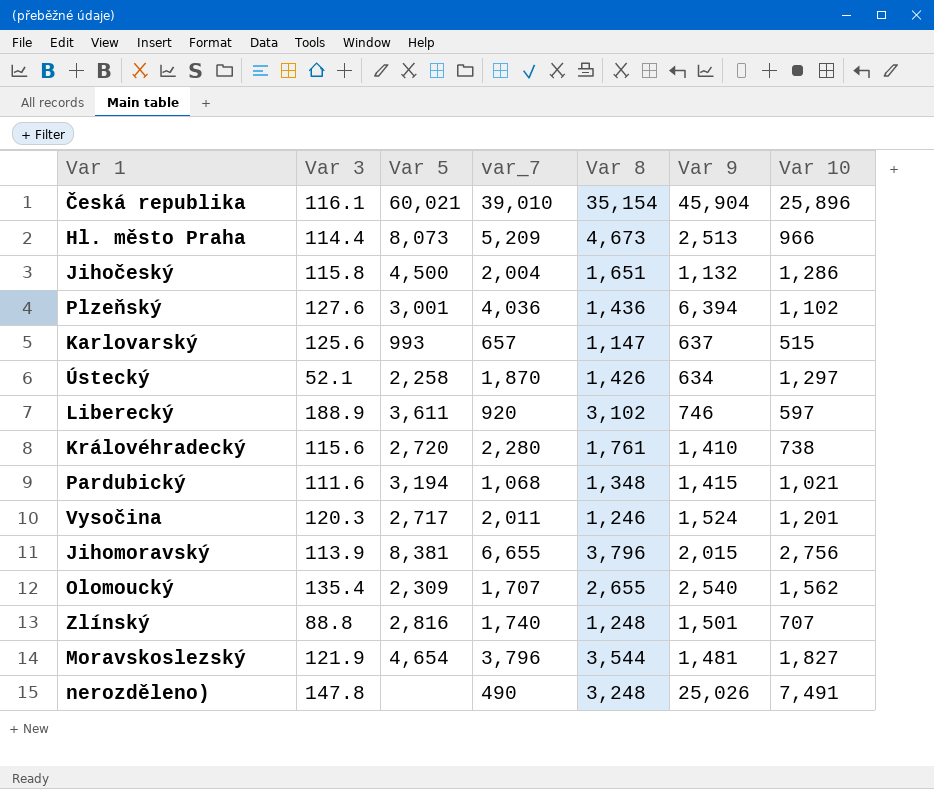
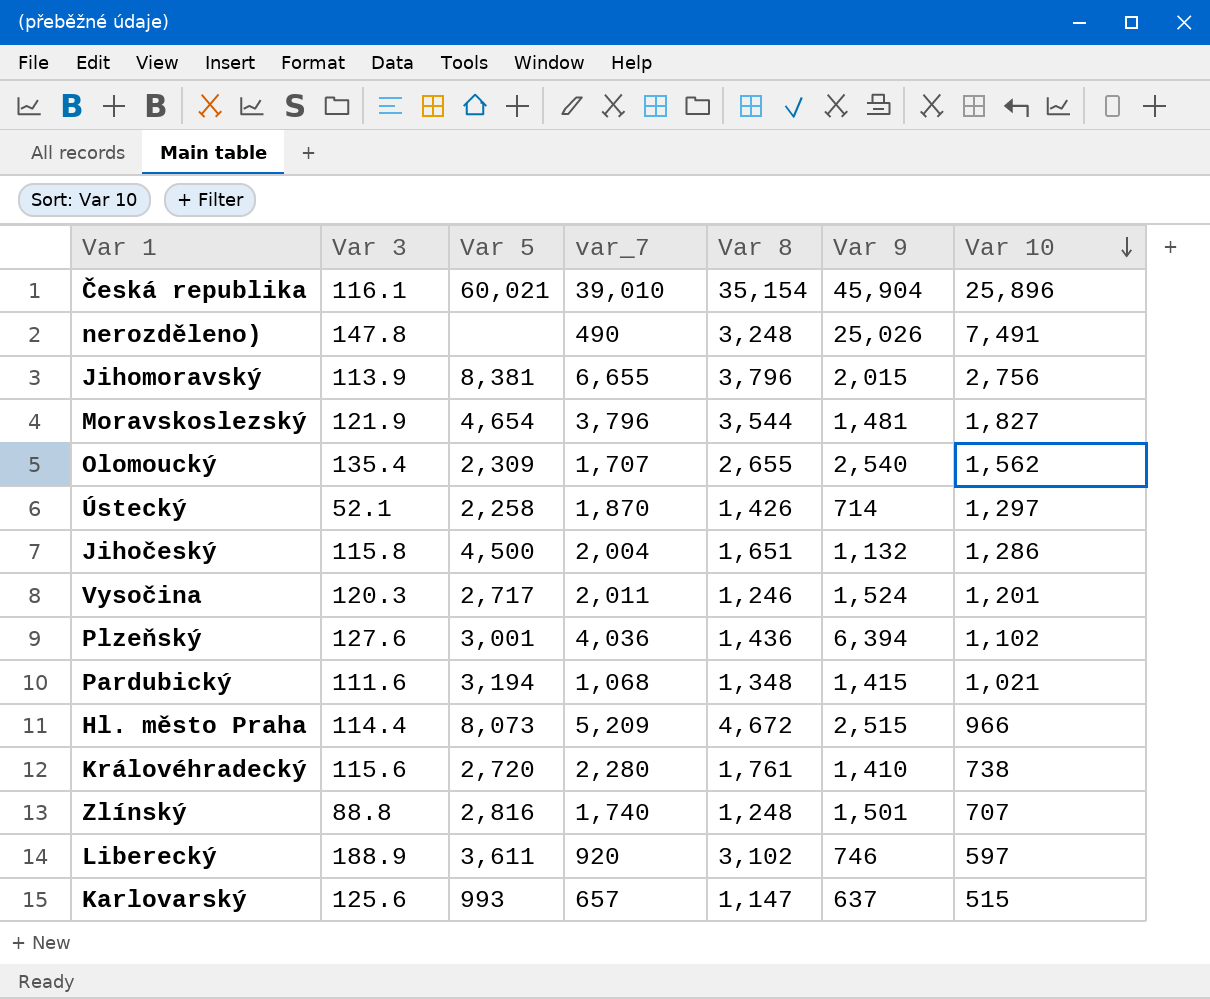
row order: none -> Var 10 descending
Ústecký | Var 9: 634 -> 714
Hl. město Praha | Var 8: 4,673 -> 4,672
Hl. město Praha | Var 9: 2,513 -> 2,515

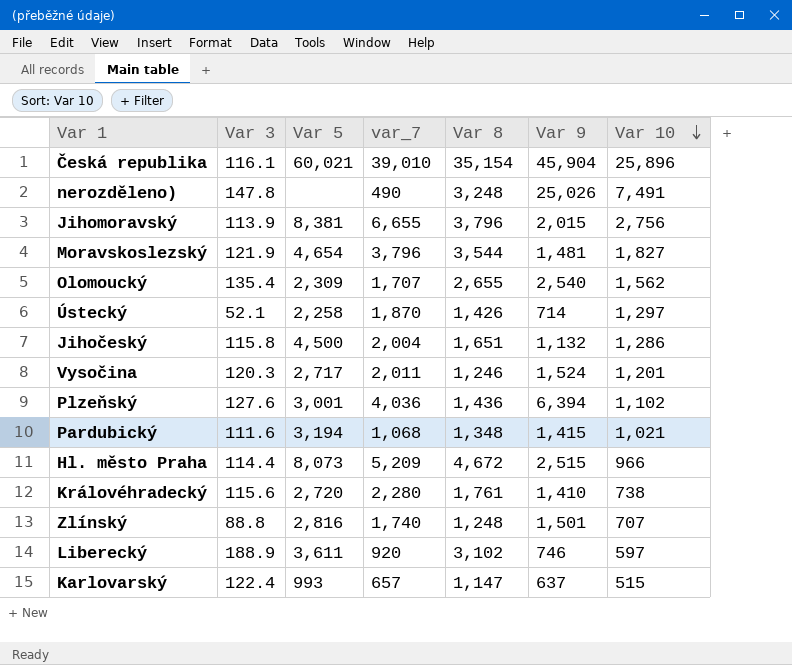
Karlovarský | Var 3: 125.6 -> 122.4

